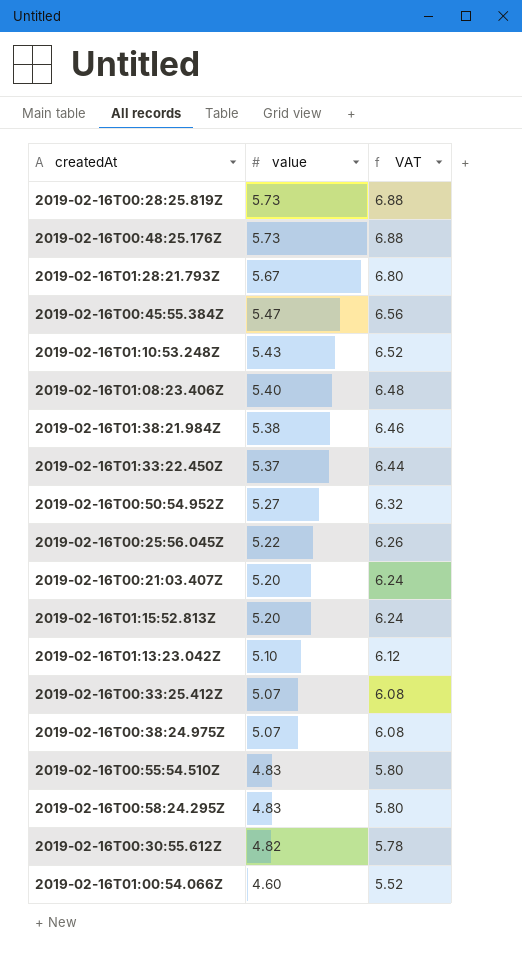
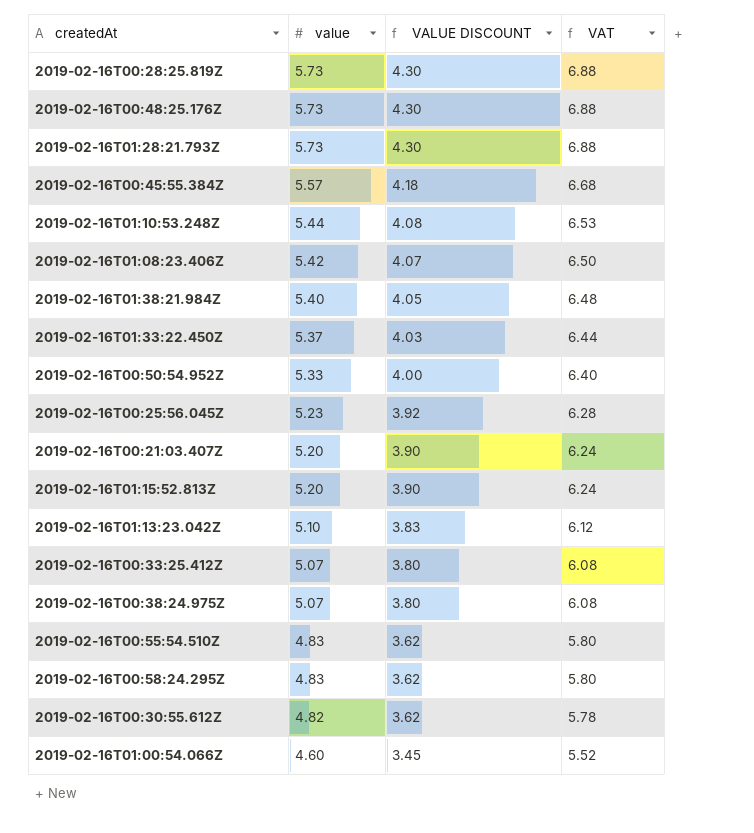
column VALUE DISCOUNT | formula: none -> [value] * 0.75
2019-02-16T01:28:21.793Z | value: 5.67 -> 5.73
2019-02-16T01:28:21.793Z | VAT: 6.80 -> 6.88
2019-02-16T00:45:55.384Z | value: 5.47 -> 5.57
2019-02-16T00:45:55.384Z | VAT: 6.56 -> 6.68
2019-02-16T01:10:53.248Z | value: 5.43 -> 5.44
2019-02-16T01:10:53.248Z | VAT: 6.52 -> 6.53
2019-02-16T01:08:23.406Z | value: 5.40 -> 5.42
2019-02-16T01:08:23.406Z | VAT: 6.48 -> 6.50
2019-02-16T01:38:21.984Z | value: 5.38 -> 5.40
2019-02-16T01:38:21.984Z | VAT: 6.46 -> 6.48
2019-02-16T00:50:54.952Z | value: 5.27 -> 5.33
2019-02-16T00:50:54.952Z | VAT: 6.32 -> 6.40
2019-02-16T00:25:56.045Z | value: 5.22 -> 5.23
2019-02-16T00:25:56.045Z | VAT: 6.26 -> 6.28

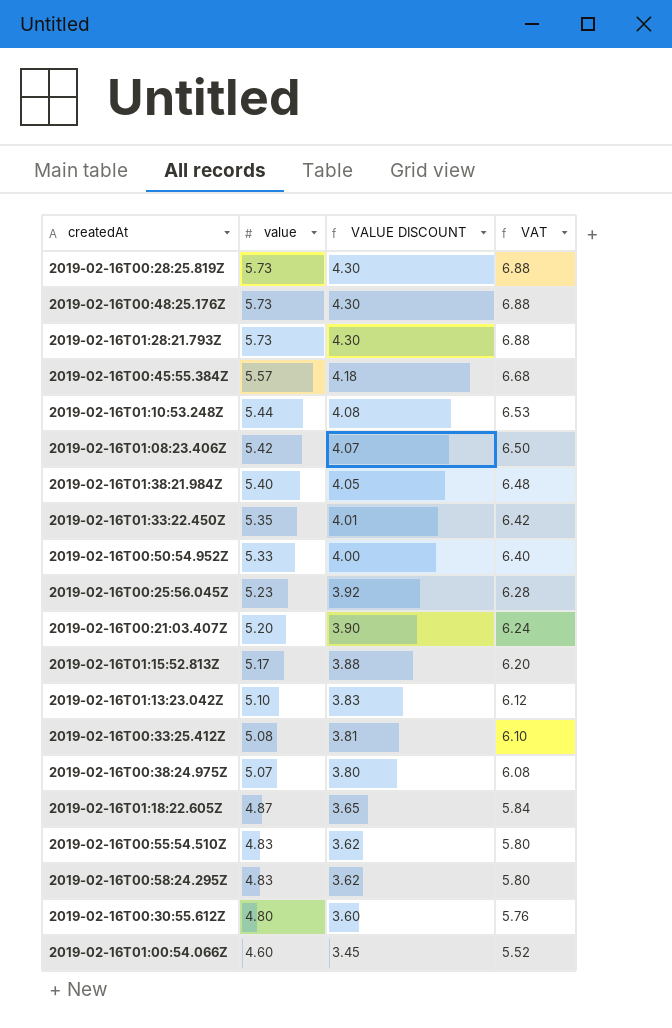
2019-02-16T01:33:22.450Z | value: 5.37 -> 5.35
2019-02-16T01:33:22.450Z | VALUE DISCOUNT: 4.03 -> 4.01
2019-02-16T01:33:22.450Z | VAT: 6.44 -> 6.42
2019-02-16T01:15:52.813Z | value: 5.20 -> 5.17
2019-02-16T01:15:52.813Z | VALUE DISCOUNT: 3.90 -> 3.88
2019-02-16T01:15:52.813Z | VAT: 6.24 -> 6.20
2019-02-16T00:33:25.412Z | value: 5.07 -> 5.08
2019-02-16T00:33:25.412Z | VALUE DISCOUNT: 3.80 -> 3.81
2019-02-16T00:33:25.412Z | VAT: 6.08 -> 6.10
row 2019-02-16T01:18:22.605Z: none -> 4.87 | 3.65 | 5.84
2019-02-16T00:30:55.612Z | value: 4.82 -> 4.80
2019-02-16T00:30:55.612Z | VALUE DISCOUNT: 3.62 -> 3.60
2019-02-16T00:30:55.612Z | VAT: 5.78 -> 5.76

